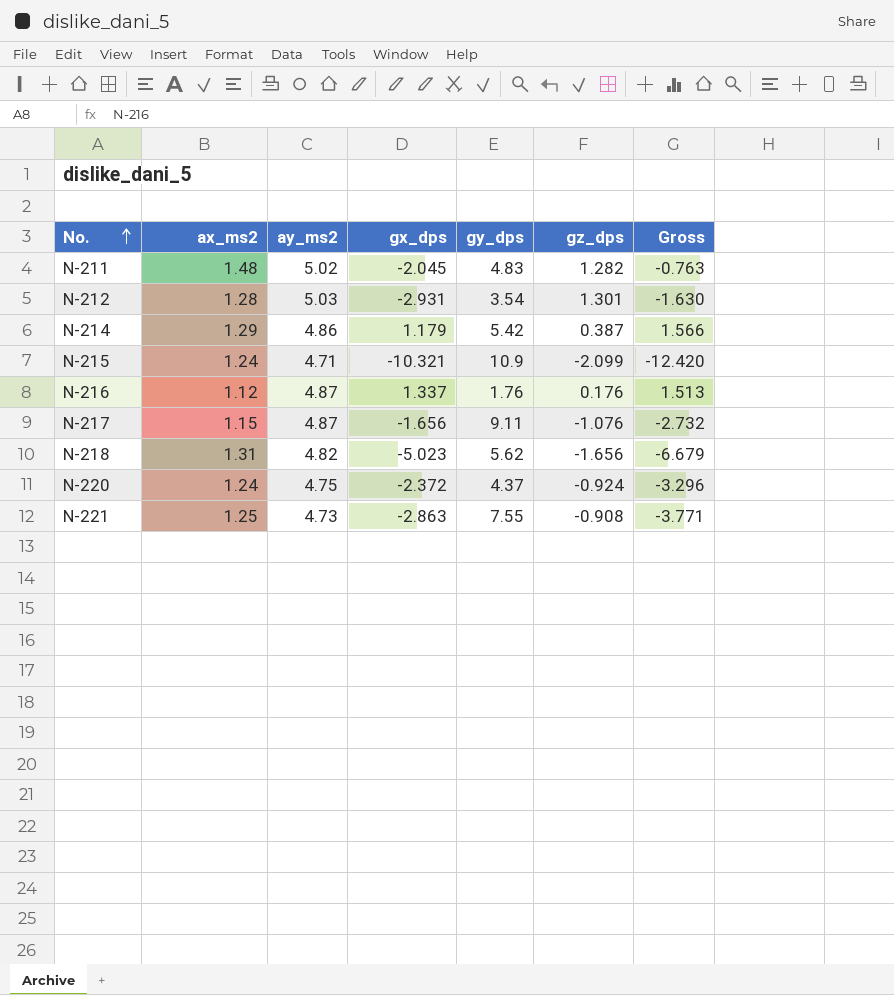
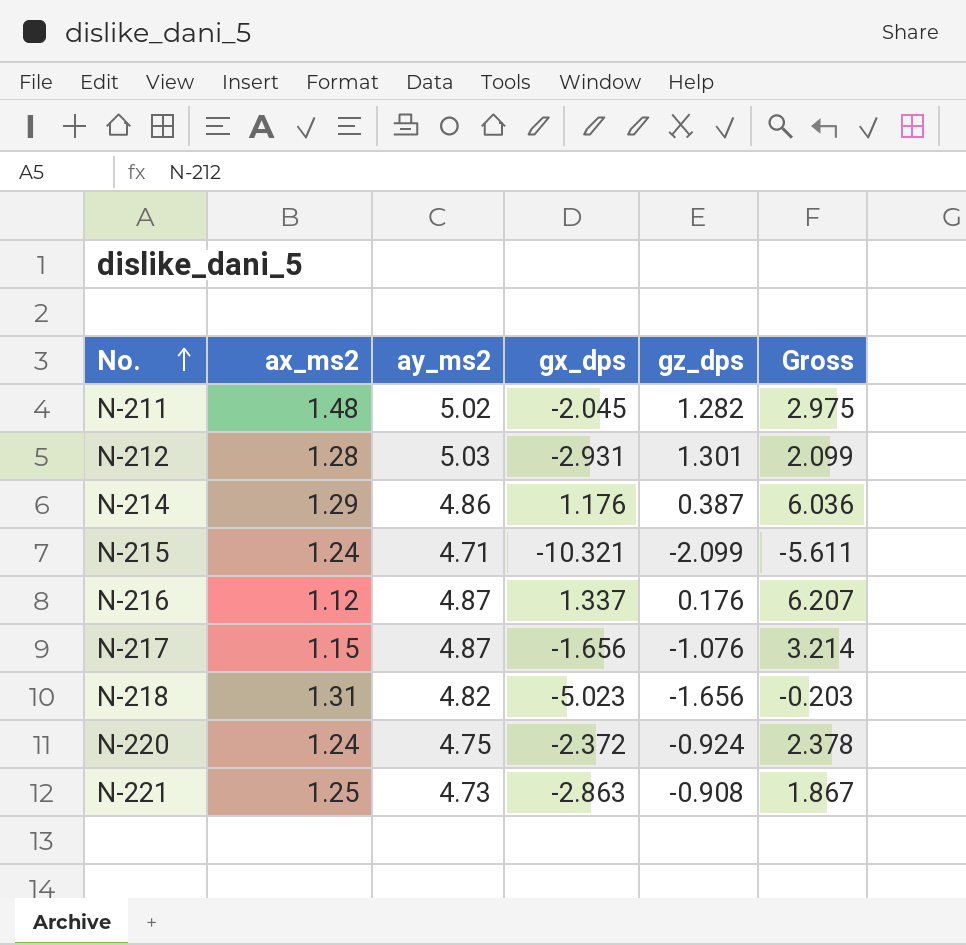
column gy_dps | position: 5 -> none
column Gross | formula: [gx_dps] + [gz_dps] -> [ay_ms2] + [gx_dps]
N-214 | gx_dps: 1.179 -> 1.176

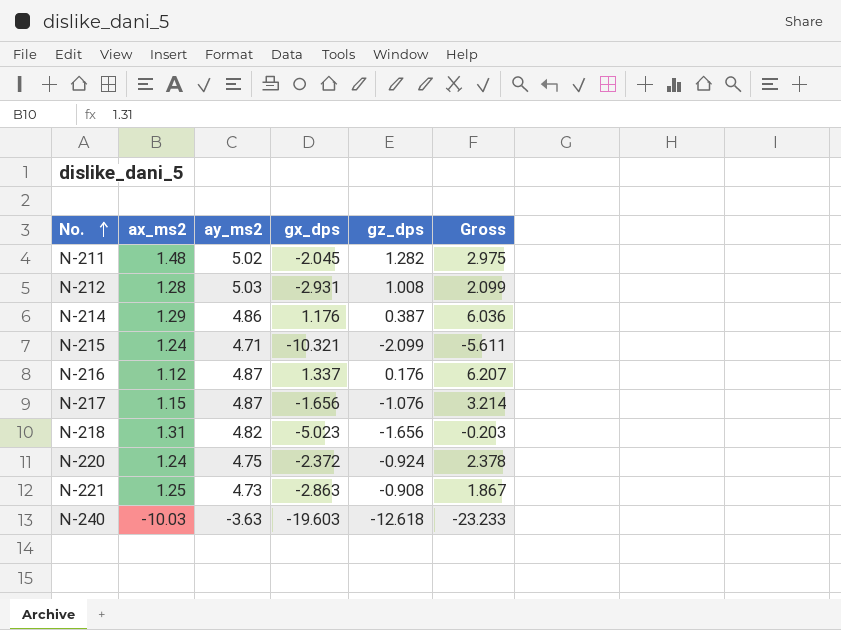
N-212 | gz_dps: 1.301 -> 1.008
row N-240: none -> -10.03 | -3.63 | -19.603 | -12.618 | -23.233

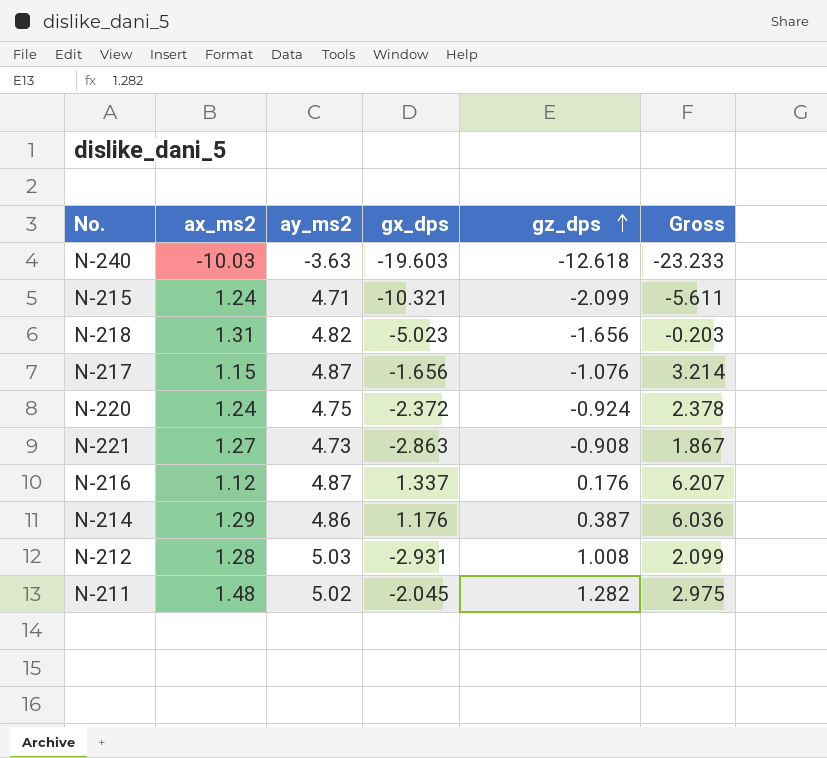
row order: No. ascending -> gz_dps ascending
N-221 | ax_ms2: 1.25 -> 1.27

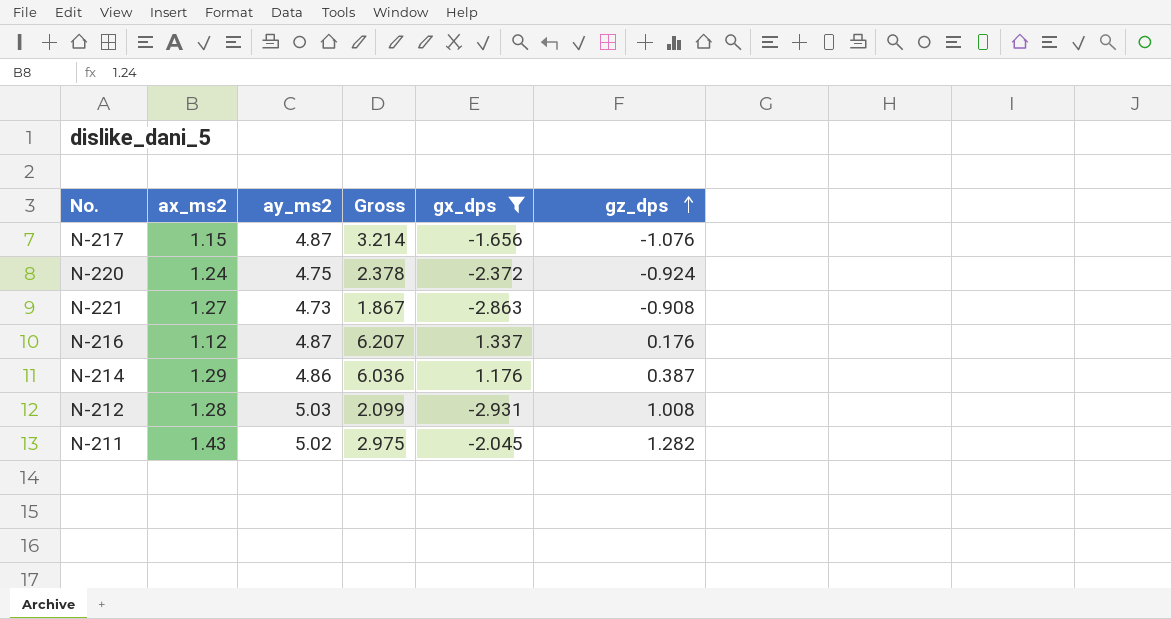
filter: none -> gx_dps >= -2.931
column Gross | position: 6 -> 4
N-211 | ax_ms2: 1.48 -> 1.43

